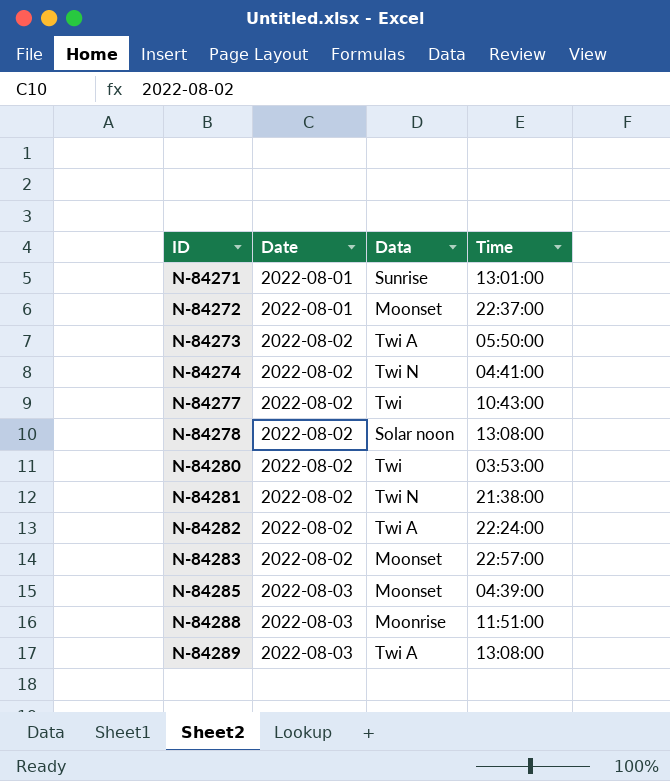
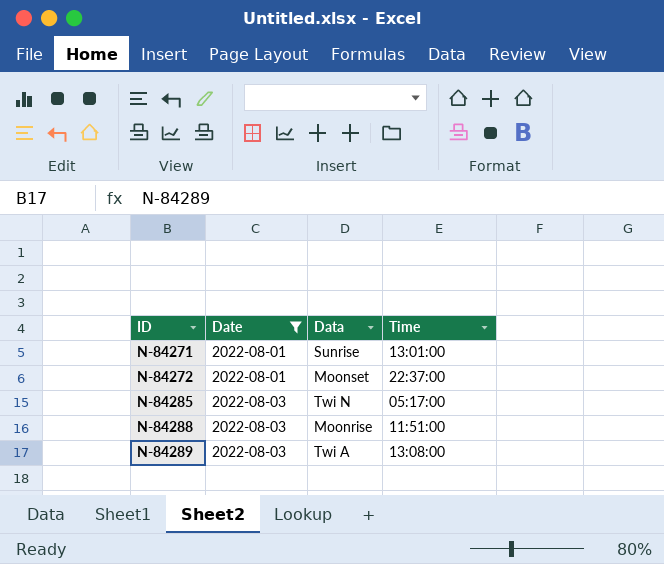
filter: none -> Date != 2022-08-02
N-84285 | Data: Moonset -> Twi N
N-84285 | Time: 04:39:00 -> 05:17:00

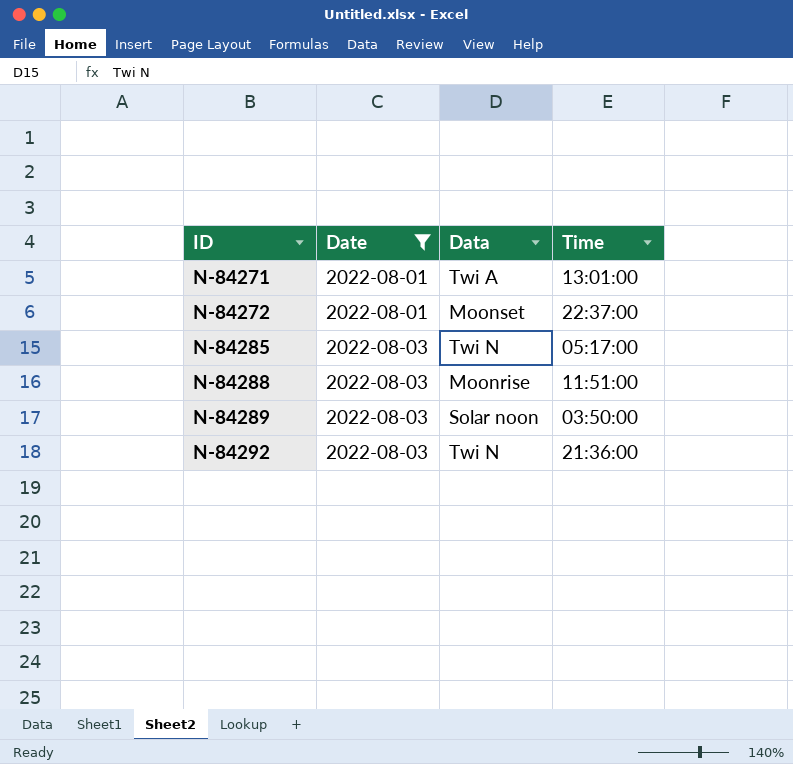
N-84271 | Data: Sunrise -> Twi A
N-84289 | Data: Twi A -> Solar noon
N-84289 | Time: 13:08:00 -> 03:50:00
row N-84292: none -> 2022-08-03 | Twi N | 21:36:00

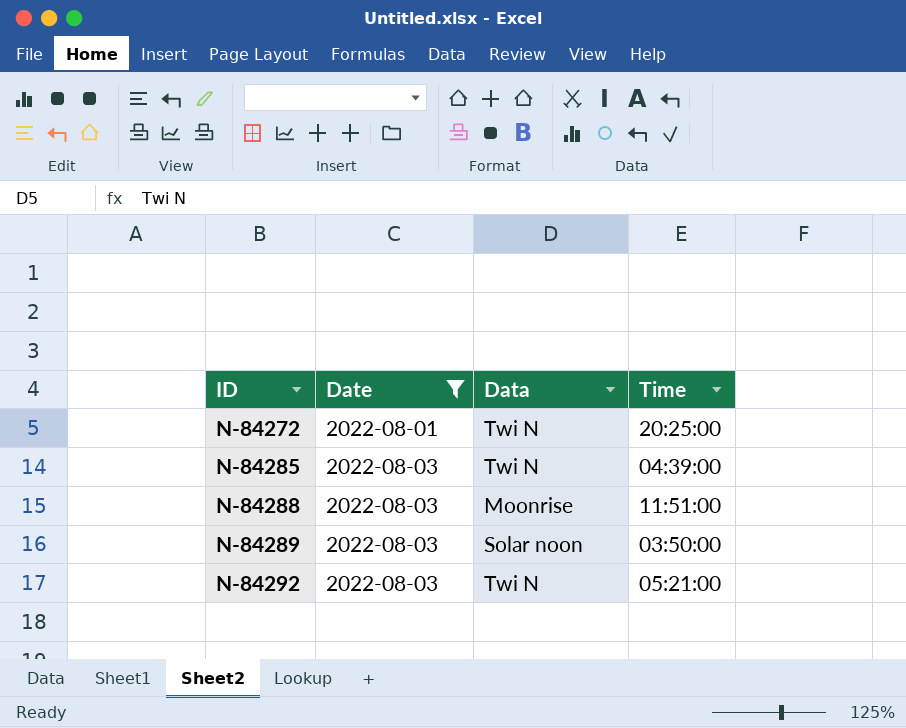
row N-84271: 2022-08-01 | Twi A | 13:01:00 -> none
N-84272 | Data: Moonset -> Twi N
N-84272 | Time: 22:37:00 -> 20:25:00
N-84285 | Time: 05:17:00 -> 04:39:00
N-84292 | Time: 21:36:00 -> 05:21:00

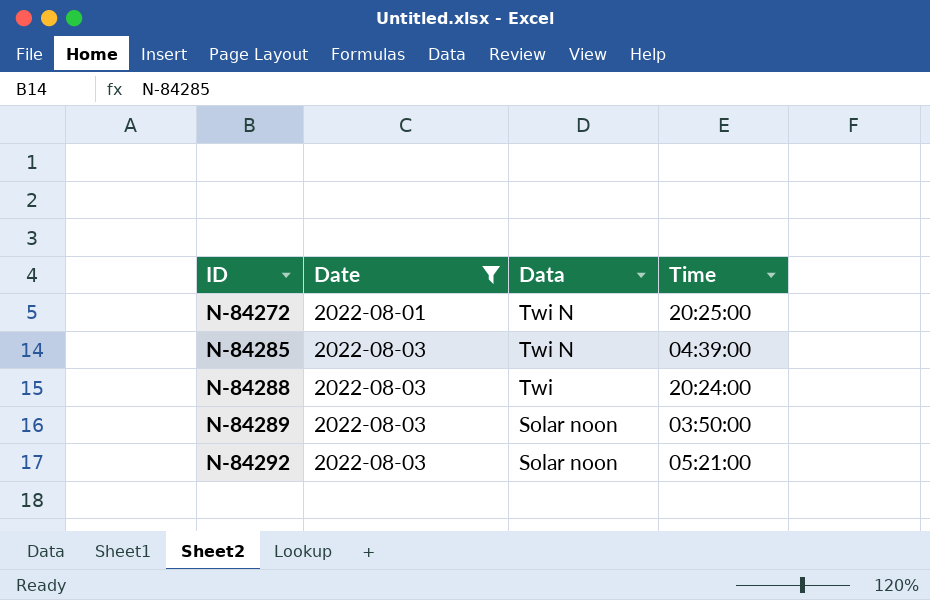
N-84288 | Data: Moonrise -> Twi
N-84288 | Time: 11:51:00 -> 20:24:00
N-84292 | Data: Twi N -> Solar noon

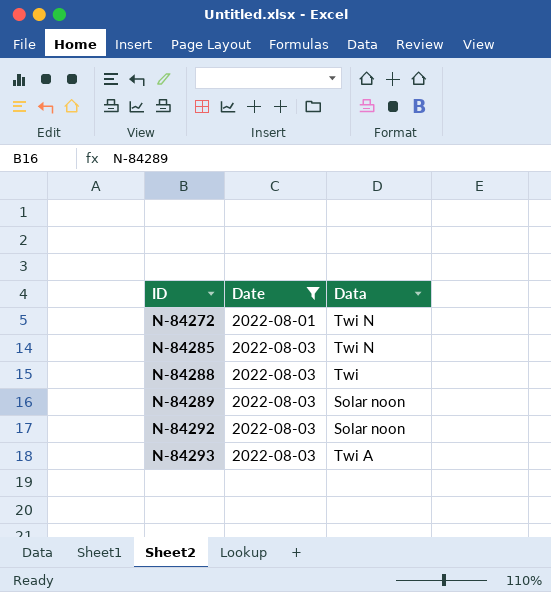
column Time | position: 4 -> none
row N-84293: none -> 2022-08-03 | Twi A

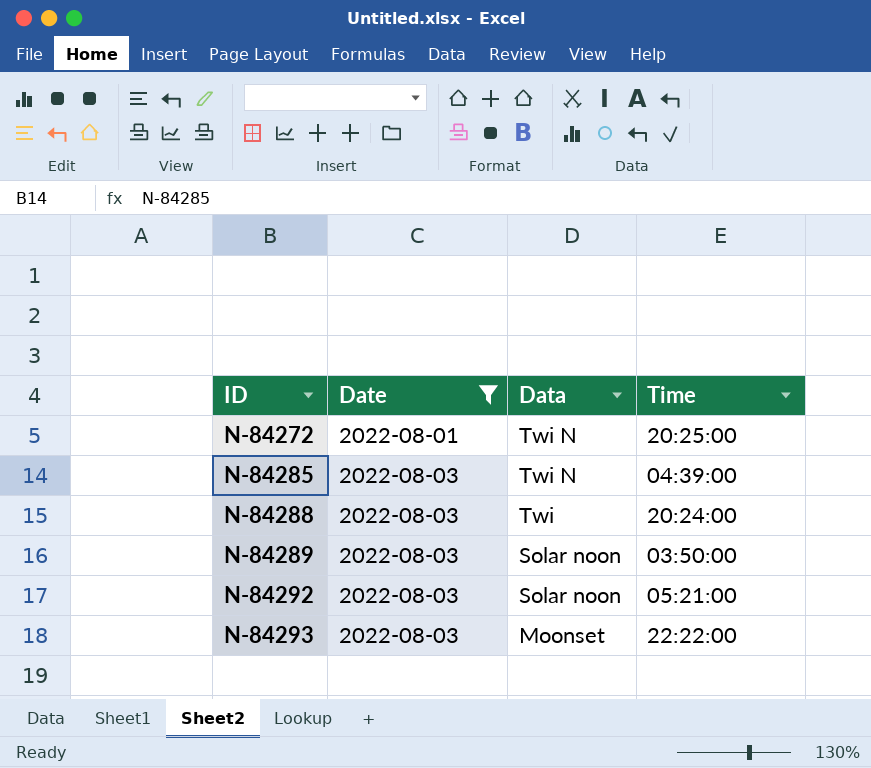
column Time | position: none -> 4
N-84293 | Data: Twi A -> Moonset

